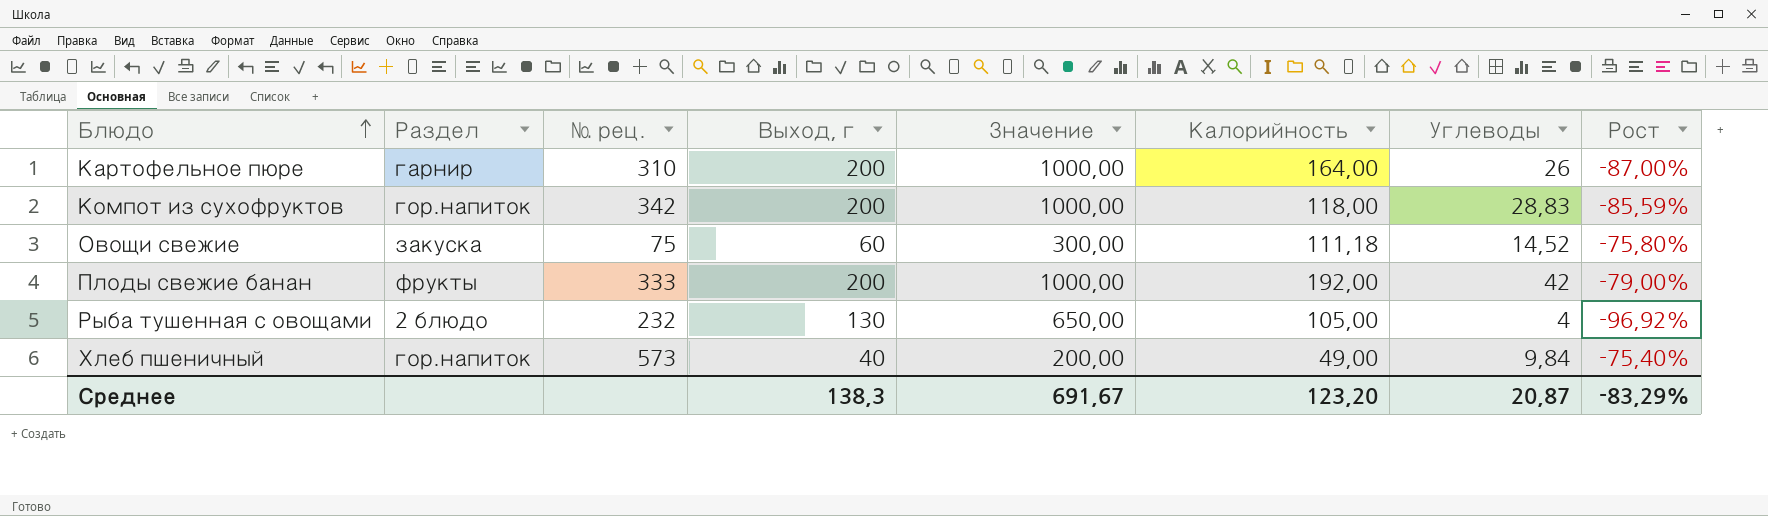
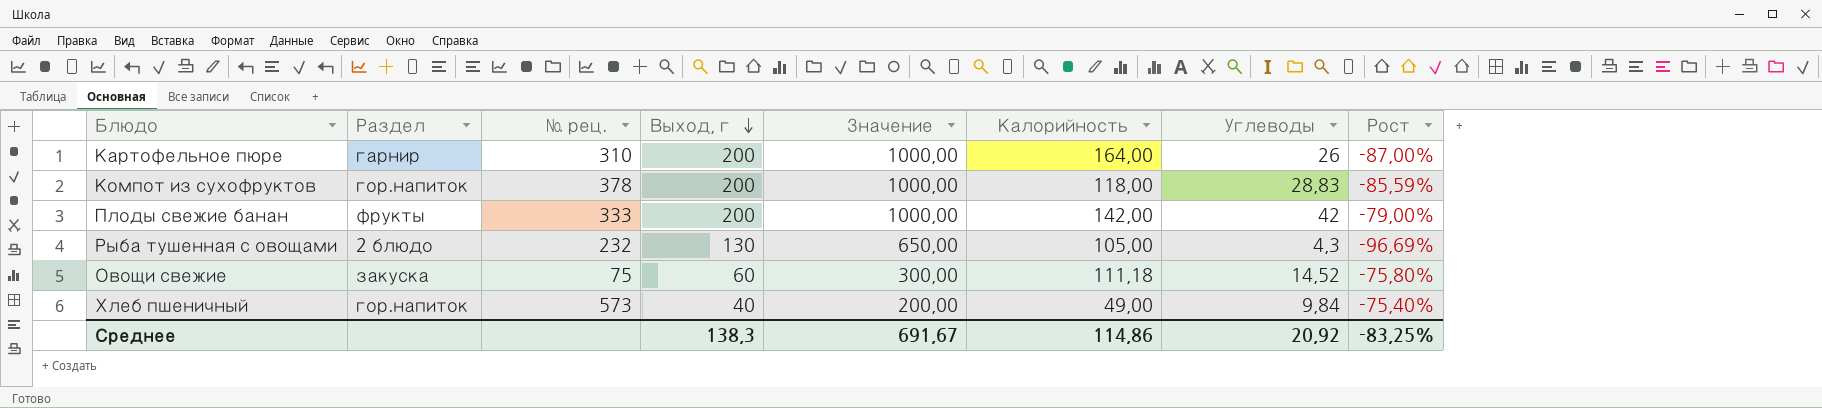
row order: Блюдо ascending -> Выход, г descending
Компот из сухофруктов | № рец.: 342 -> 378
Плоды свежие банан | Калорийность: 192,00 -> 142,00
Рыба тушенная с овощами | Углеводы: 4 -> 4,3
Рыба тушенная с овощами | Рост: -96,92% -> -96,69%
Среднее | Калорийность: 123,20 -> 114,86
Среднее | Углеводы: 20,87 -> 20,92
Среднее | Рост: -83,29% -> -83,25%

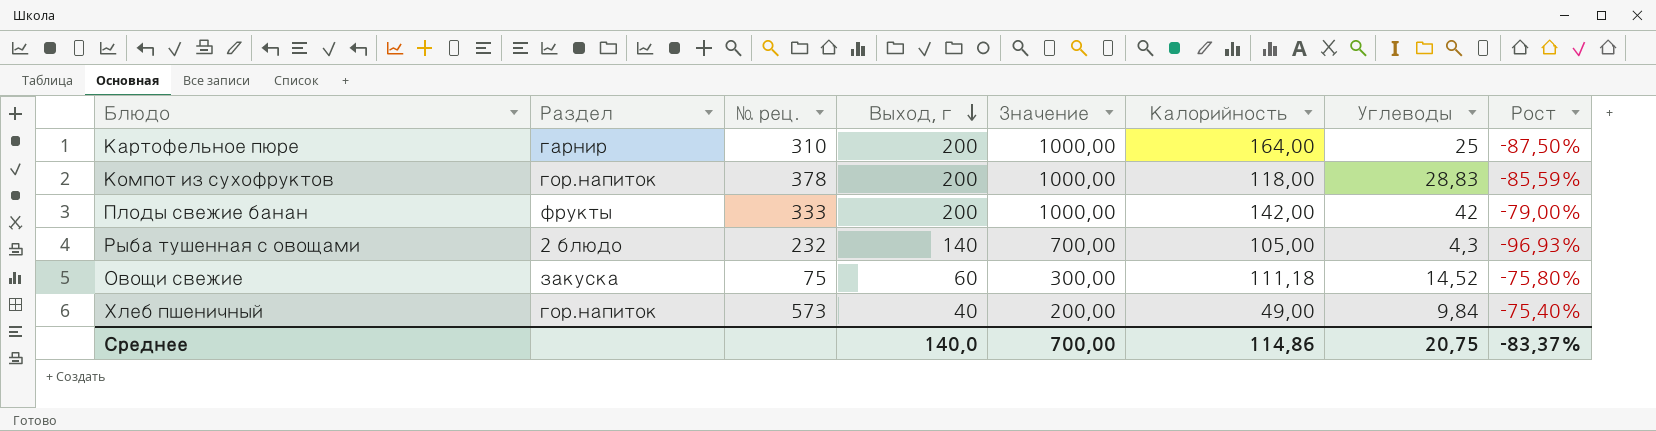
Картофельное пюре | Углеводы: 26 -> 25
Картофельное пюре | Рост: -87,00% -> -87,50%
Рыба тушенная с овощами | Выход, г: 130 -> 140
Рыба тушенная с овощами | Значение: 650,00 -> 700,00
Рыба тушенная с овощами | Рост: -96,69% -> -96,93%
Среднее | Выход, г: 138,3 -> 140,0
Среднее | Значение: 691,67 -> 700,00
Среднее | Углеводы: 20,92 -> 20,75
Среднее | Рост: -83,25% -> -83,37%

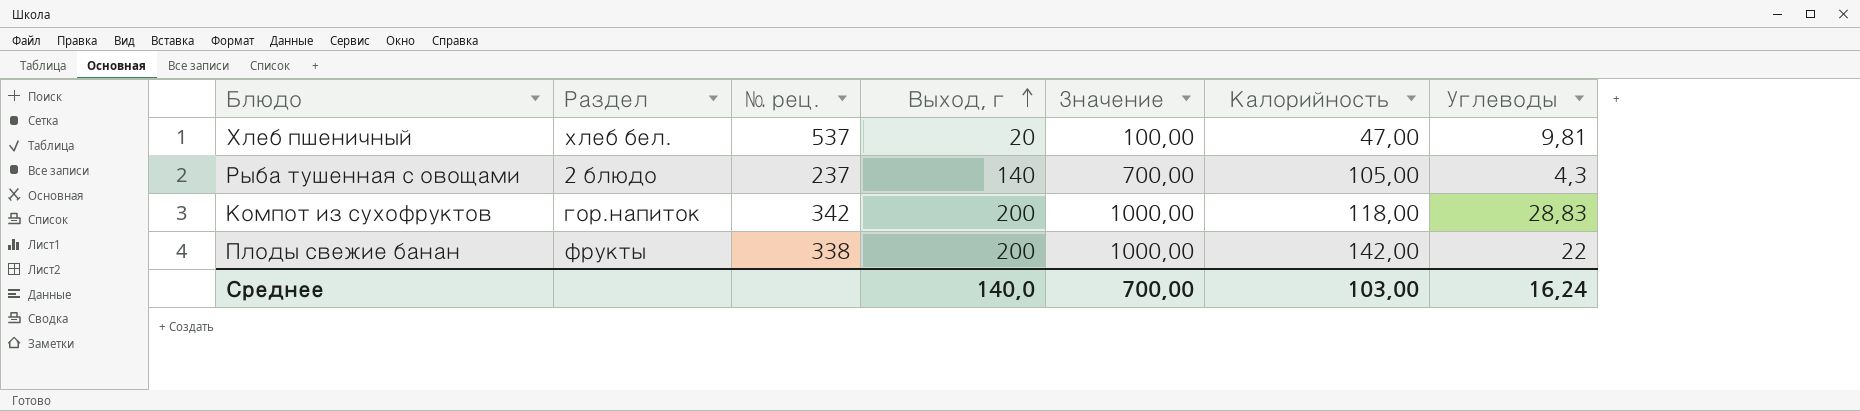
row order: Выход, г descending -> Выход, г ascending
column Рост | formula: ([Углеводы] - [Выход, г]) / [Выход, г] -> none
row Картофельное пюре: гарнир | 310 | 200 | 1000,00 | 164,00 | 25 | -87,50% -> none
row Овощи свежие: закуска | 75 | 60 | 300,00 | 111,18 | 14,52 | -75,80% -> none
Хлеб пшеничный | Раздел: гор.напиток -> хлеб бел.
Хлеб пшеничный | № рец.: 573 -> 537
Хлеб пшеничный | Выход, г: 40 -> 20
Хлеб пшеничный | Значение: 200,00 -> 100,00
Хлеб пшеничный | Калорийность: 49,00 -> 47,00
Хлеб пшеничный | Углеводы: 9,84 -> 9,81
Рыба тушенная с овощами | № рец.: 232 -> 237
Компот из сухофруктов | № рец.: 378 -> 342
Плоды свежие банан | № рец.: 333 -> 338
Плоды свежие банан | Углеводы: 42 -> 22
Среднее | Калорийность: 114,86 -> 103,00
Среднее | Углеводы: 20,75 -> 16,24

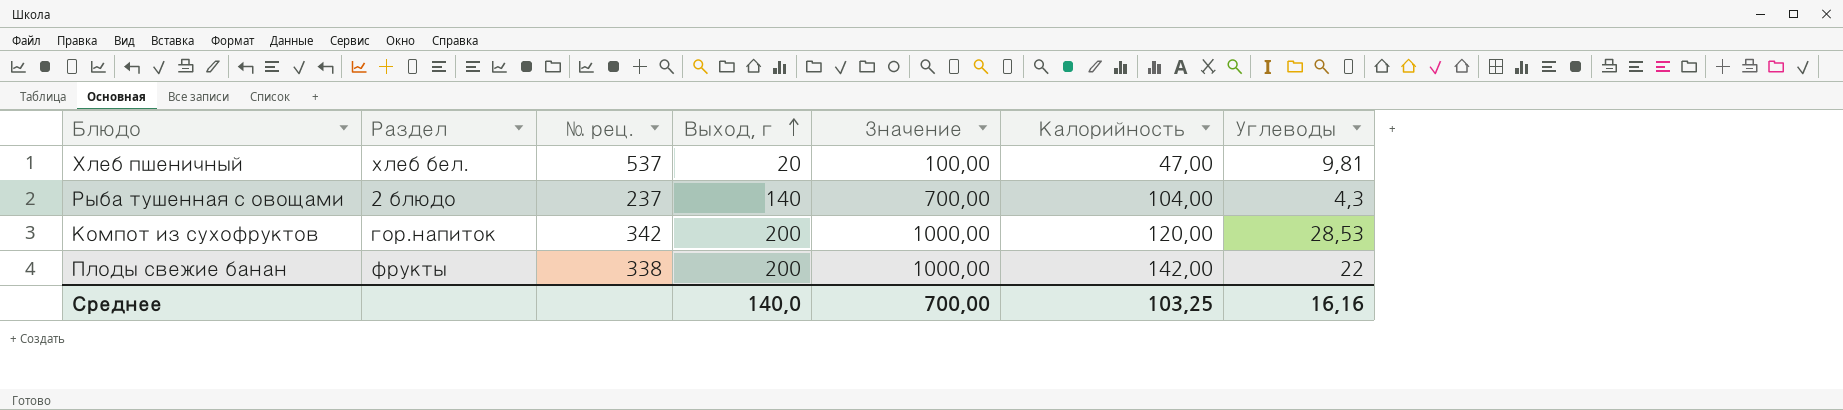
Рыба тушенная с овощами | Калорийность: 105,00 -> 104,00
Компот из сухофруктов | Калорийность: 118,00 -> 120,00
Компот из сухофруктов | Углеводы: 28,83 -> 28,53
Среднее | Калорийность: 103,00 -> 103,25
Среднее | Углеводы: 16,24 -> 16,16

